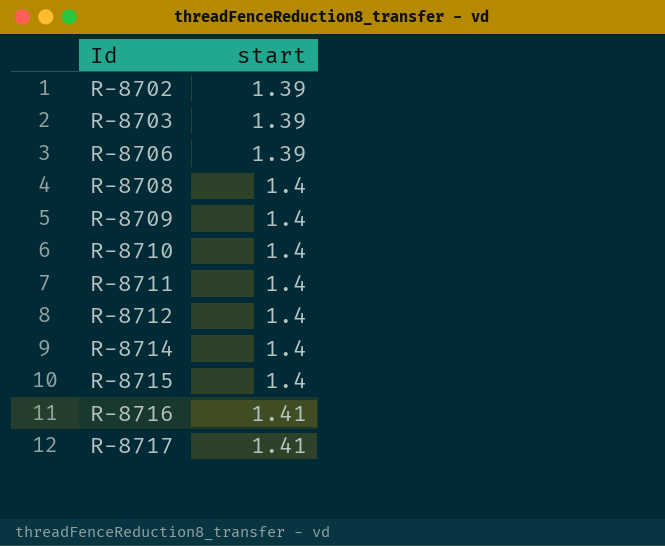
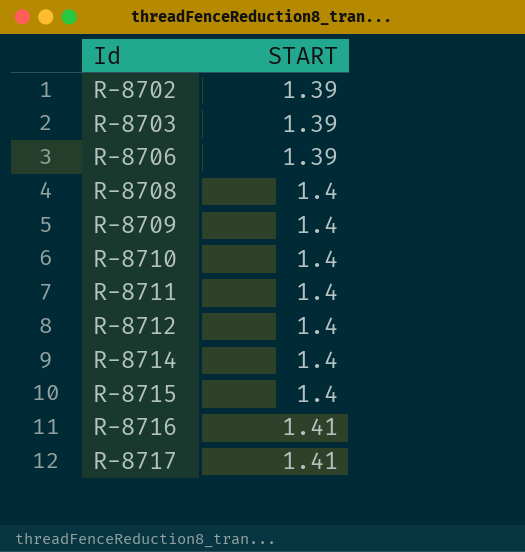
column name: start -> START

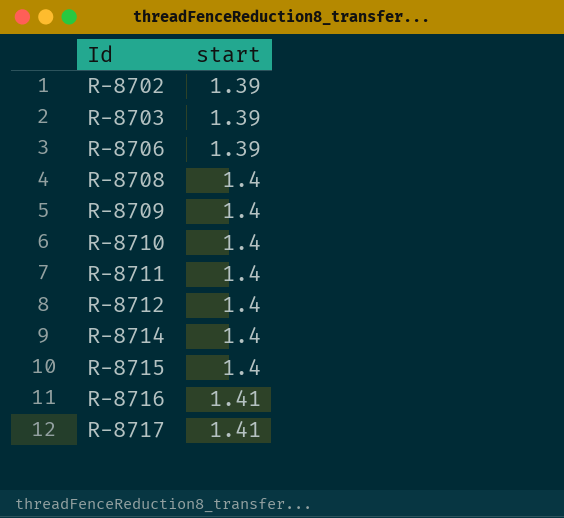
column name: START -> start

